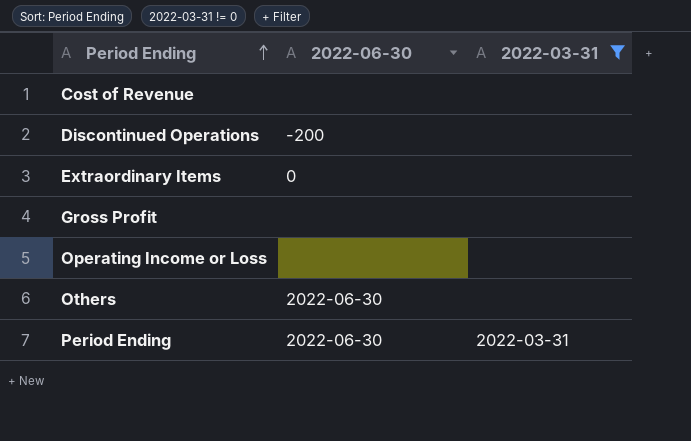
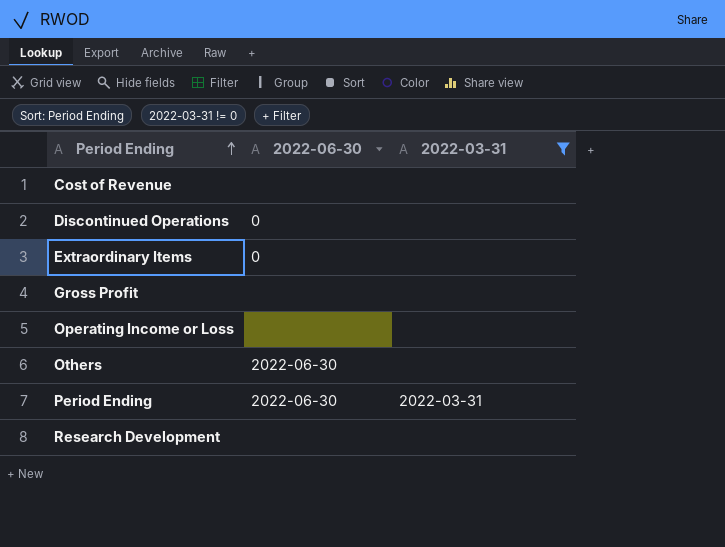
Discontinued Operations | 2022-06-30: -200 -> 0
row Research Development: none -> none | none

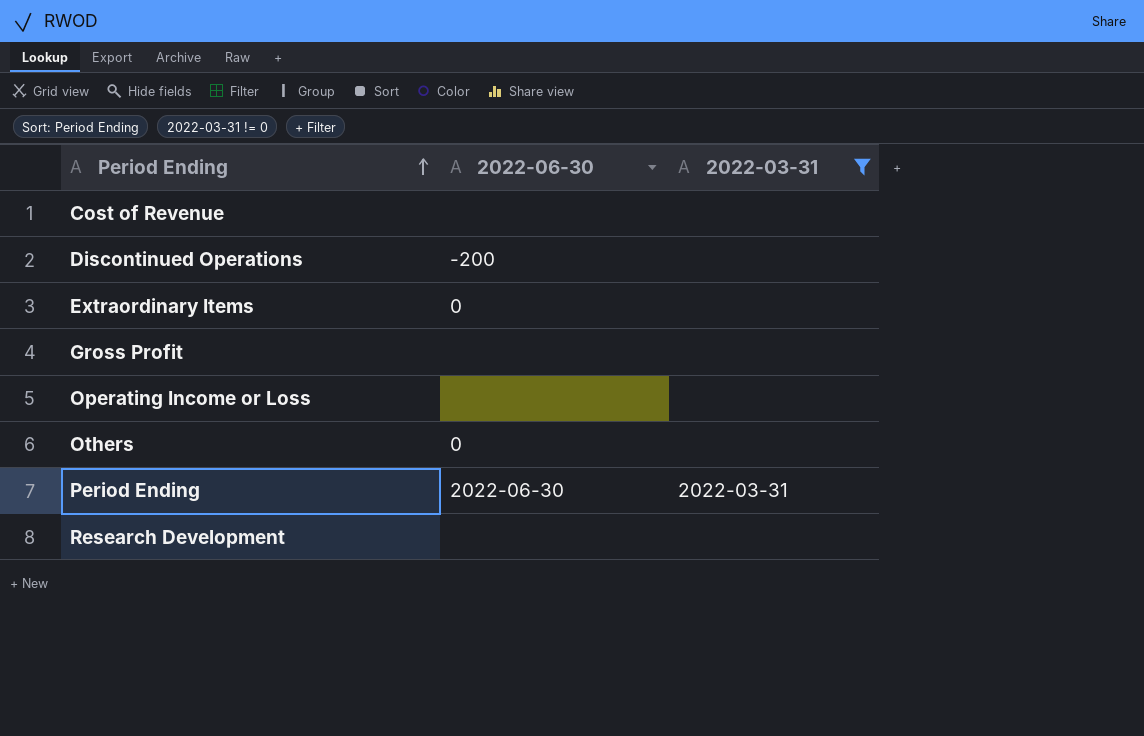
Discontinued Operations | 2022-06-30: 0 -> -200
Others | 2022-06-30: 2022-06-30 -> 0

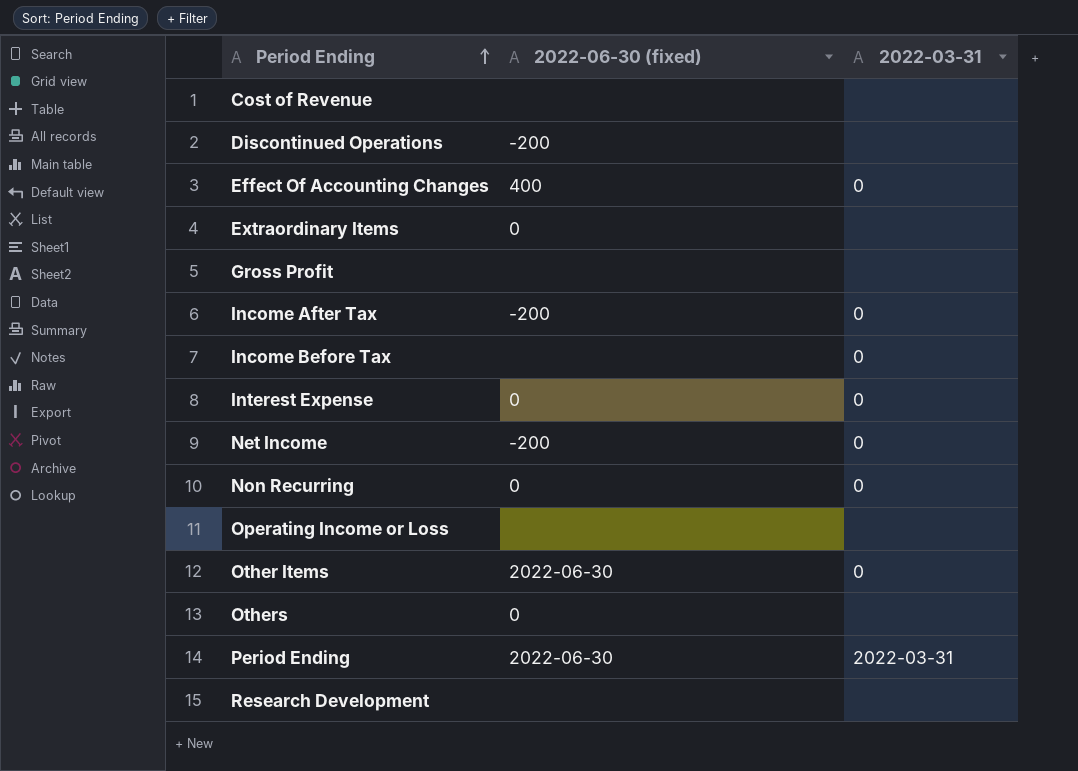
filter: 2022-03-31 != 0 -> none
column name: 2022-06-30 -> 2022-06-30 (fixed)

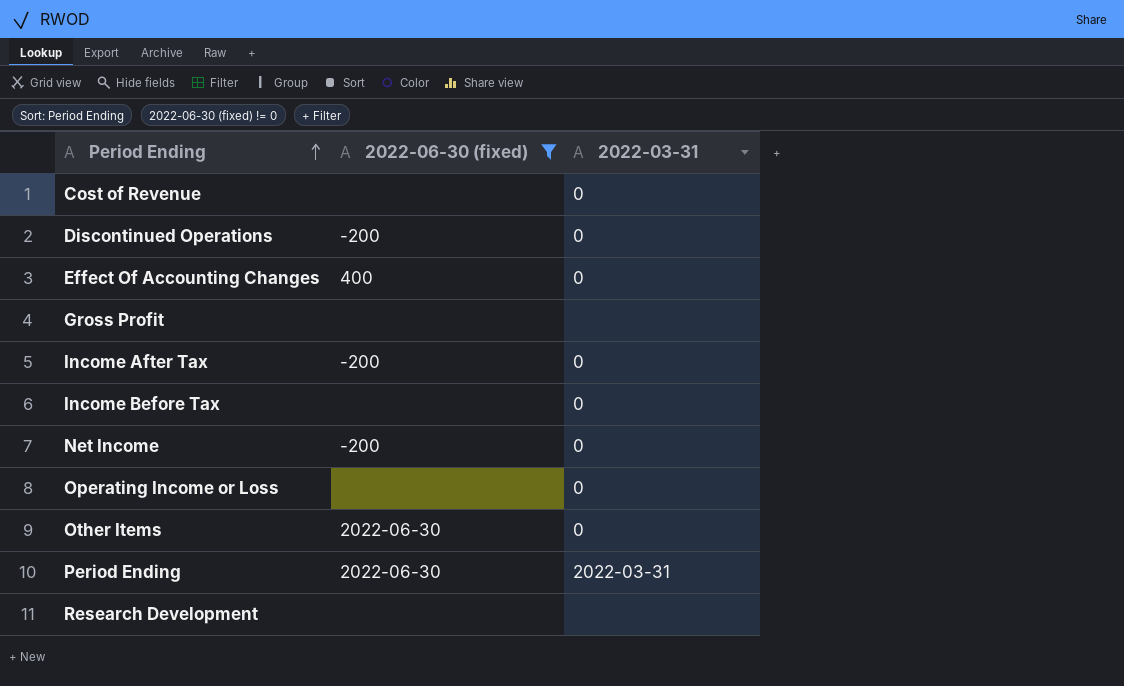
filter: none -> 2022-06-30 (fixed) != 0
Cost of Revenue | 2022-03-31: none -> 0
Discontinued Operations | 2022-03-31: none -> 0
Operating Income or Loss | 2022-03-31: none -> 0

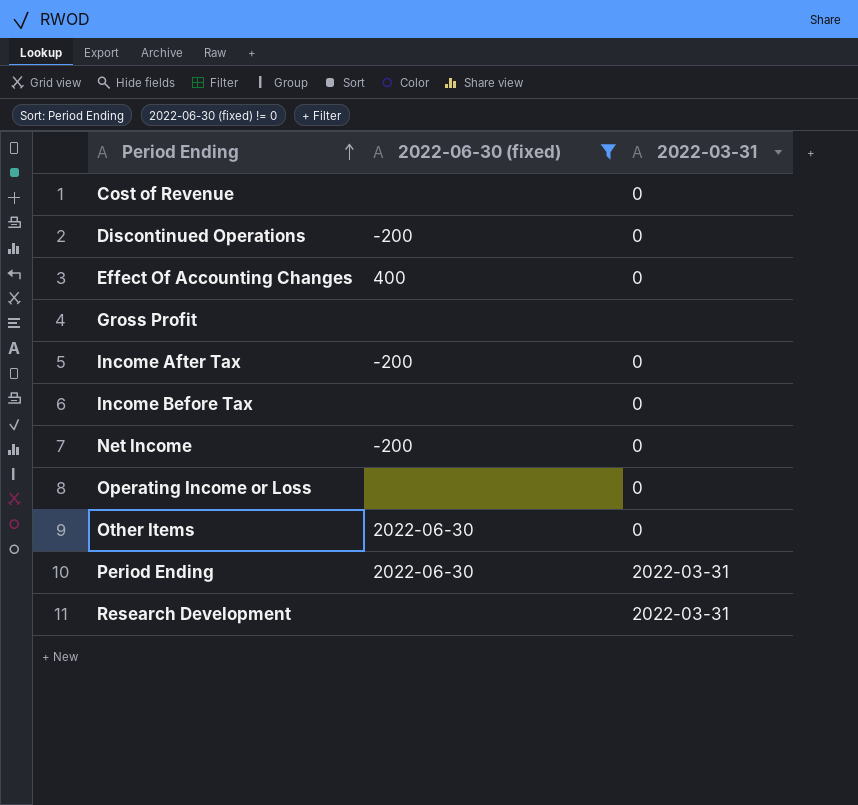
Research Development | 2022-03-31: none -> 2022-03-31

